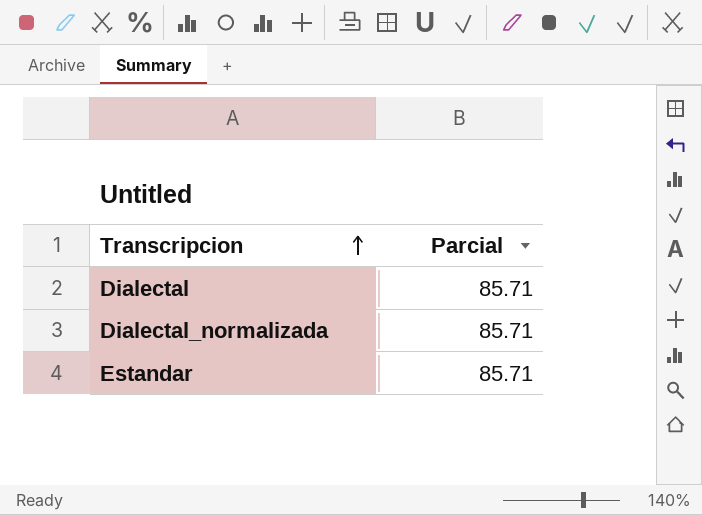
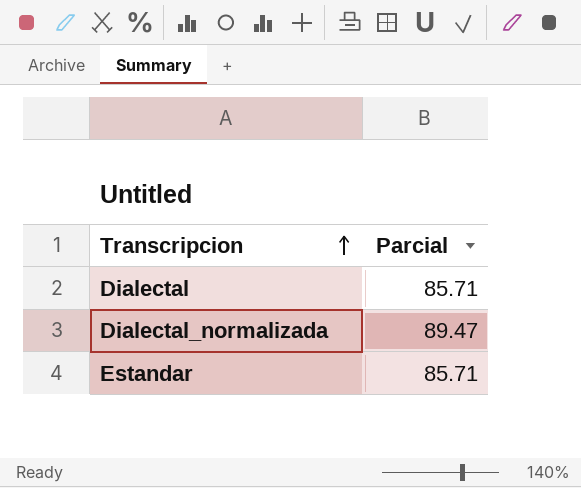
Dialectal_normalizada | Parcial: 85.71 -> 89.47

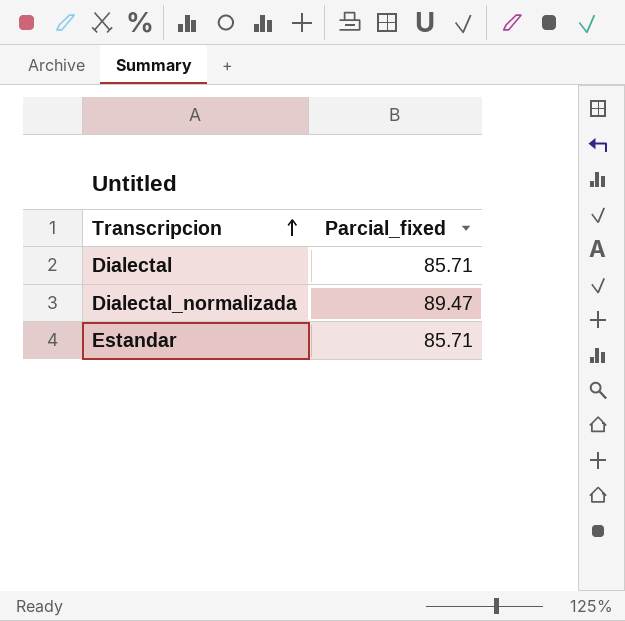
column name: Parcial -> Parcial_fixed

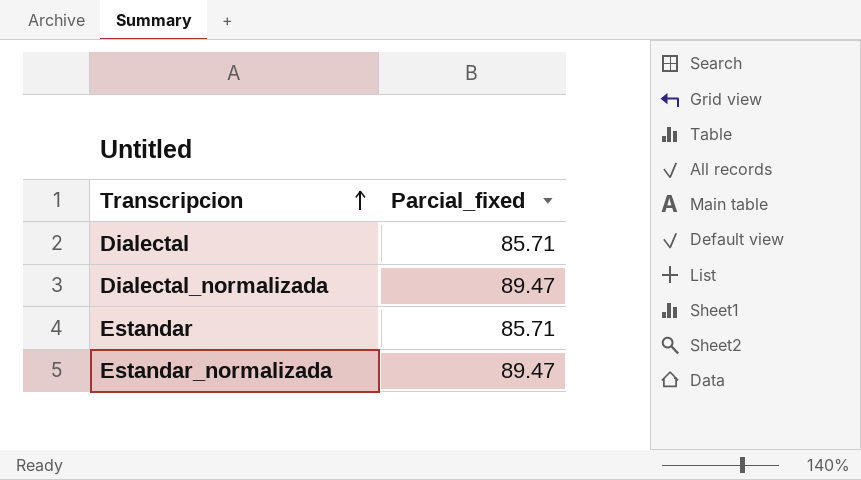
row Estandar_normalizada: none -> 89.47

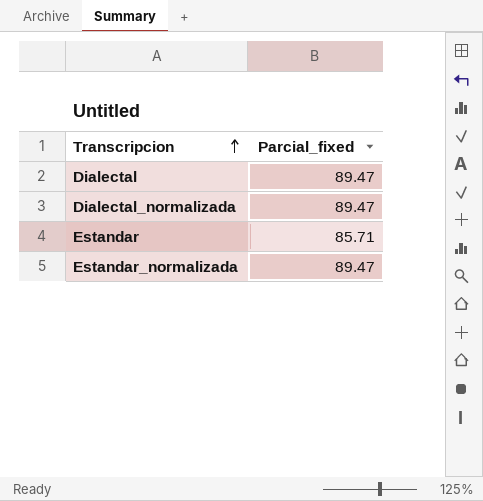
Dialectal | Parcial_fixed: 85.71 -> 89.47

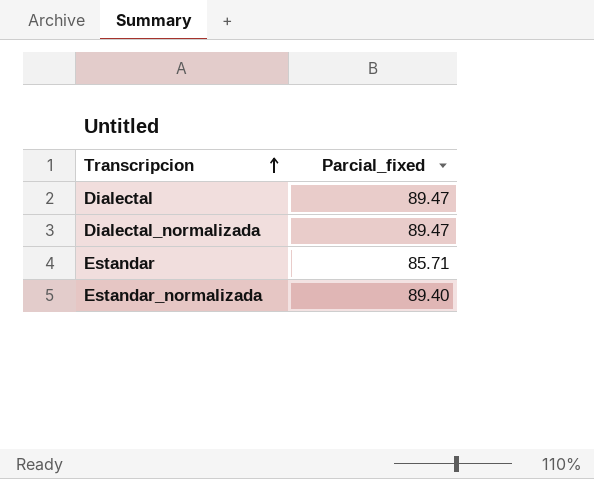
Estandar_normalizada | Parcial_fixed: 89.47 -> 89.40

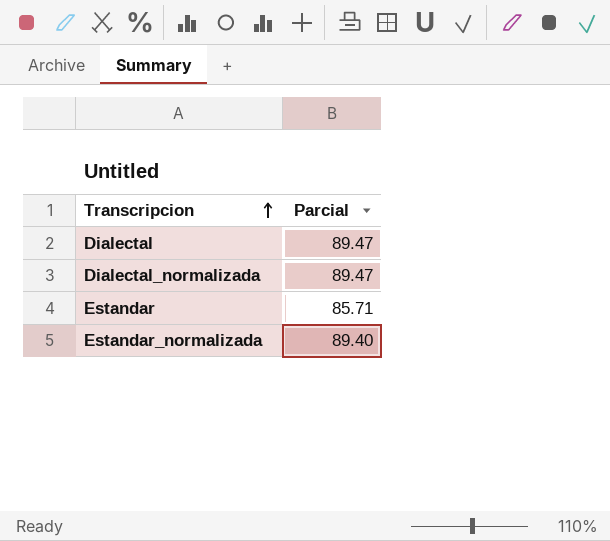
column name: Parcial_fixed -> Parcial

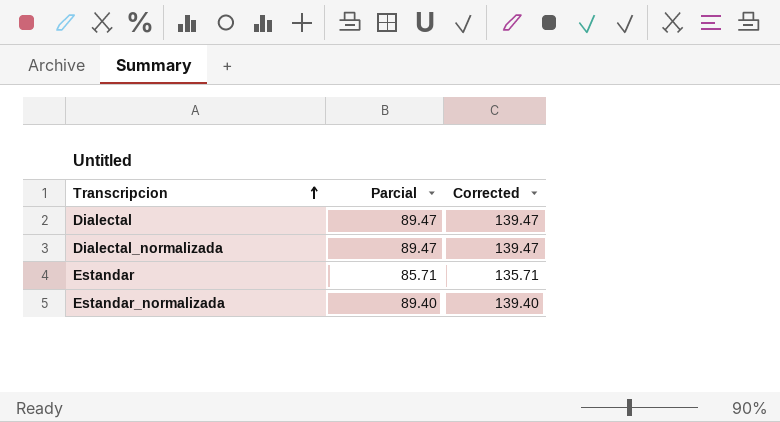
column Corrected | formula: none -> [Parcial] + 50

